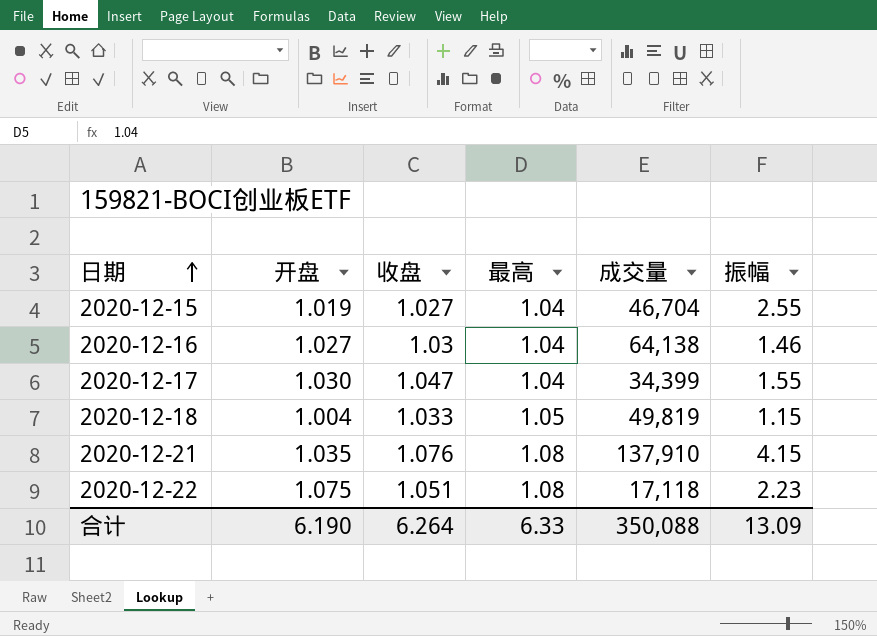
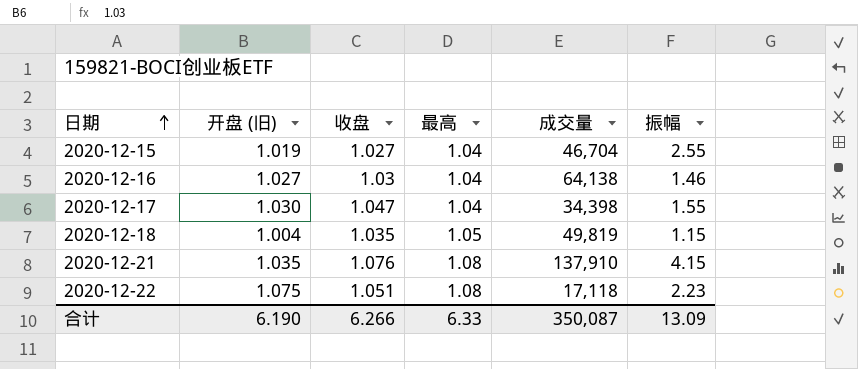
column name: 开盘 -> 开盘 (旧)
2020-12-17 | 成交量: 34,399 -> 34,398
2020-12-18 | 收盘: 1.033 -> 1.035
合计 | 收盘: 6.264 -> 6.266
合计 | 成交量: 350,088 -> 350,087

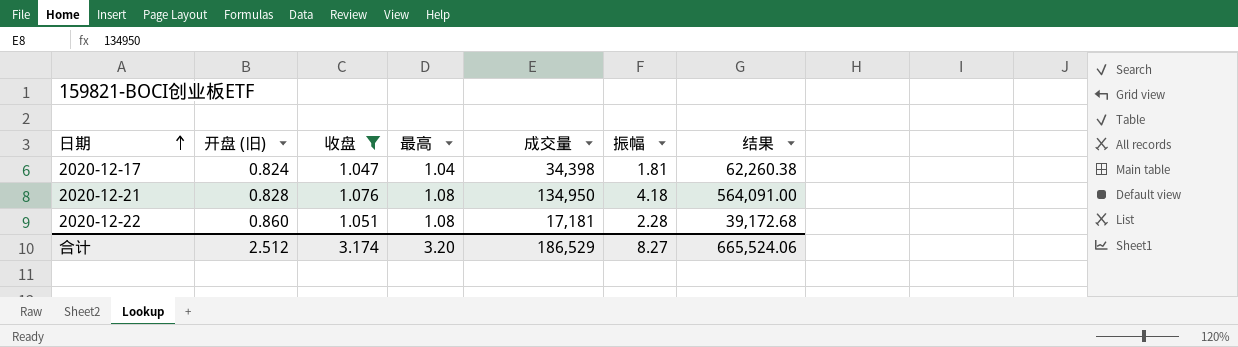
filter: none -> 收盘 >= 1.047
column 结果 | formula: none -> [成交量] * [振幅]
2020-12-17 | 开盘 (旧): 1.030 -> 0.824
2020-12-17 | 振幅: 1.55 -> 1.81
2020-12-21 | 开盘 (旧): 1.035 -> 0.828
2020-12-21 | 成交量: 137,910 -> 134,950
2020-12-21 | 振幅: 4.15 -> 4.18
2020-12-22 | 开盘 (旧): 1.075 -> 0.860
2020-12-22 | 成交量: 17,118 -> 17,181
2020-12-22 | 振幅: 2.23 -> 2.28
合计 | 开盘 (旧): 6.190 -> 2.512
合计 | 收盘: 6.266 -> 3.174
合计 | 最高: 6.33 -> 3.20
合计 | 成交量: 350,087 -> 186,529
合计 | 振幅: 13.09 -> 8.27

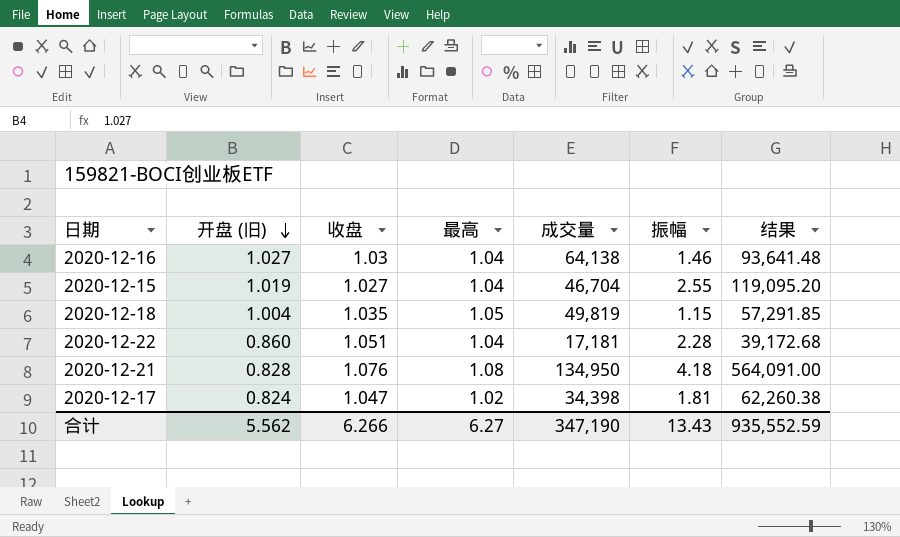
filter: 收盘 >= 1.047 -> none
row order: 日期 ascending -> 开盘 (旧) descending
2020-12-22 | 最高: 1.08 -> 1.04
2020-12-17 | 最高: 1.04 -> 1.02
合计 | 开盘 (旧): 2.512 -> 5.562
合计 | 收盘: 3.174 -> 6.266
合计 | 最高: 3.20 -> 6.27
合计 | 成交量: 186,529 -> 347,190
合计 | 振幅: 8.27 -> 13.43
合计 | 结果: 665,524.06 -> 935,552.59

